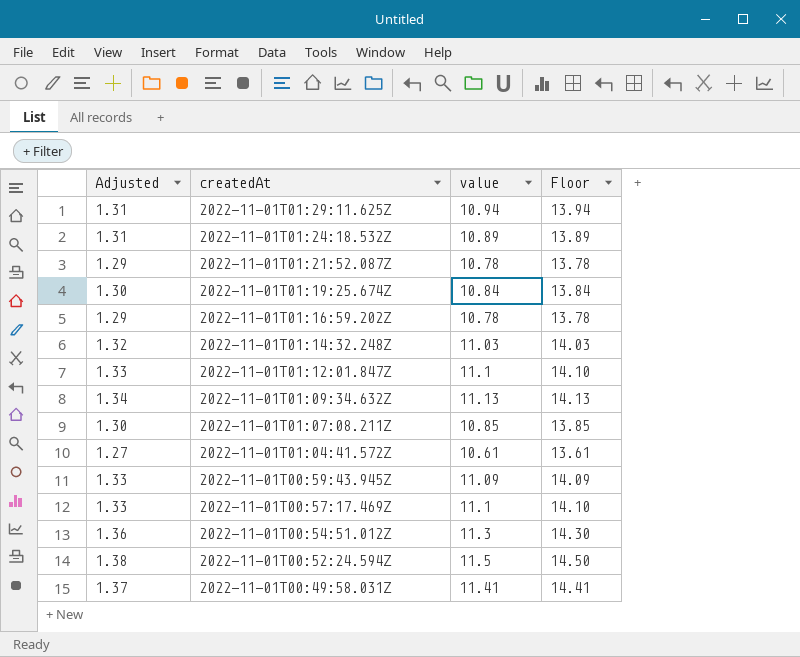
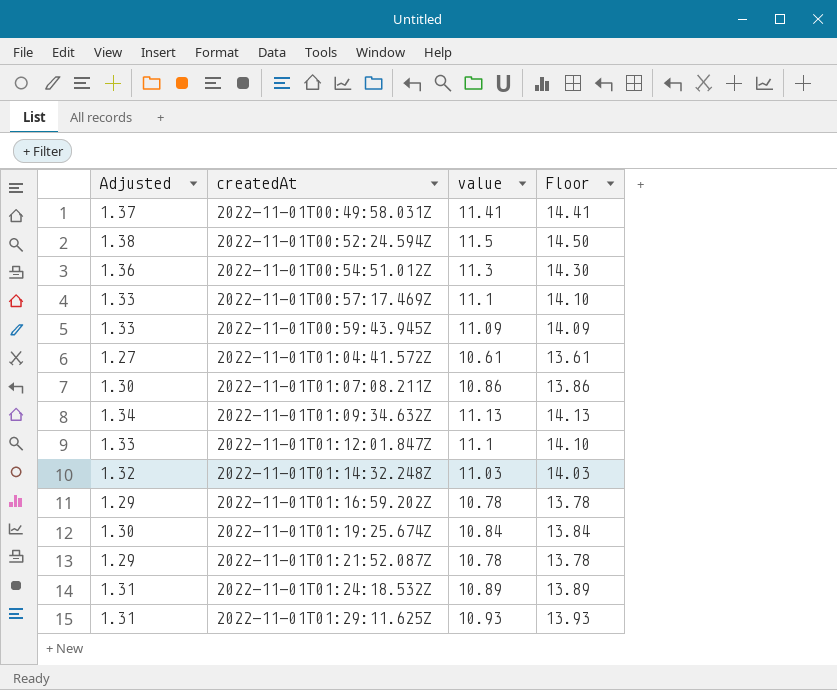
row order: createdAt descending -> createdAt ascending
2022-11-01T01:07:08.211Z | value: 10.85 -> 10.86
2022-11-01T01:07:08.211Z | Floor: 13.85 -> 13.86
2022-11-01T01:29:11.625Z | value: 10.94 -> 10.93
2022-11-01T01:29:11.625Z | Floor: 13.94 -> 13.93

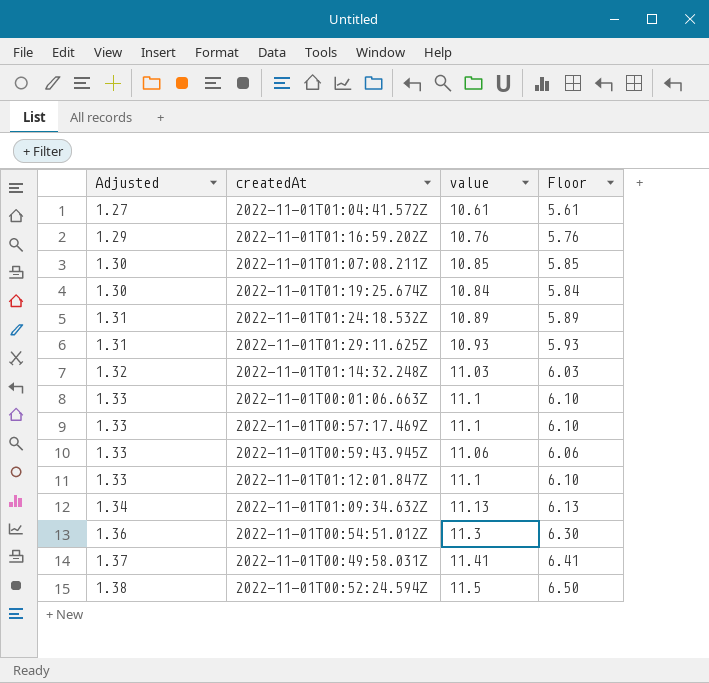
row order: createdAt ascending -> Adjusted ascending
column Floor | formula: [value] + 3 -> [value] - 5
row 2022-11-01T01:21:52.087Z: 1.29 | 10.78 | 13.78 -> none
2022-11-01T01:16:59.202Z | value: 10.78 -> 10.76
2022-11-01T01:07:08.211Z | value: 10.86 -> 10.85
row 2022-11-01T00:01:06.663Z: none -> 1.33 | 11.1 | 6.10
2022-11-01T00:59:43.945Z | value: 11.09 -> 11.06

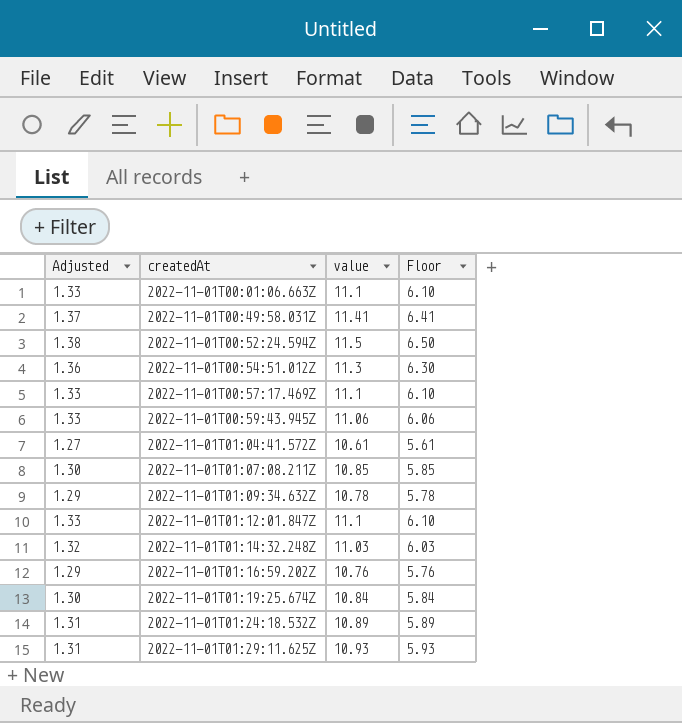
row order: Adjusted ascending -> createdAt ascending
2022-11-01T01:09:34.632Z | Adjusted: 1.34 -> 1.29
2022-11-01T01:09:34.632Z | value: 11.13 -> 10.78
2022-11-01T01:09:34.632Z | Floor: 6.13 -> 5.78

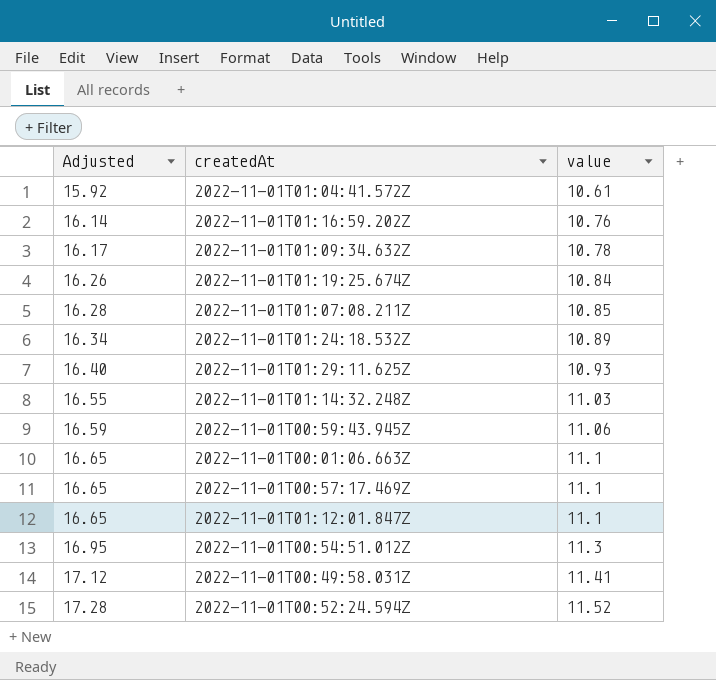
row order: createdAt ascending -> Adjusted ascending
column Floor | formula: [value] - 5 -> none
column Adjusted | formula: [value] * 0.12 -> [value] * 1.5
2022-11-01T00:52:24.594Z | value: 11.5 -> 11.52

